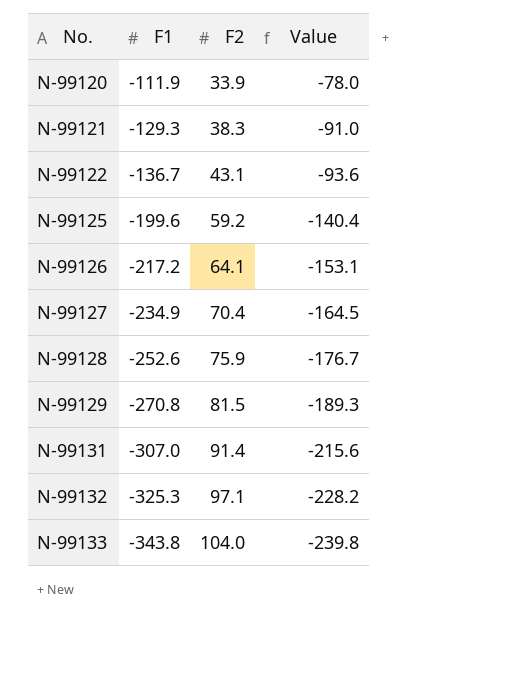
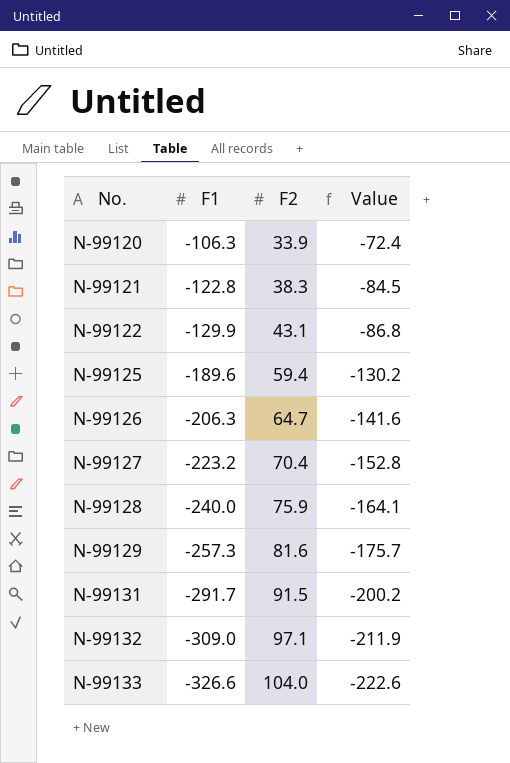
N-99120 | F1: -111.9 -> -106.3
N-99120 | Value: -78.0 -> -72.4
N-99121 | F1: -129.3 -> -122.8
N-99121 | Value: -91.0 -> -84.5
N-99122 | F1: -136.7 -> -129.9
N-99122 | Value: -93.6 -> -86.8
N-99125 | F1: -199.6 -> -189.6
N-99125 | F2: 59.2 -> 59.4
N-99125 | Value: -140.4 -> -130.2
N-99126 | F1: -217.2 -> -206.3
N-99126 | F2: 64.1 -> 64.7
N-99126 | Value: -153.1 -> -141.6
N-99127 | F1: -234.9 -> -223.2
N-99127 | Value: -164.5 -> -152.8
N-99128 | F1: -252.6 -> -240.0
N-99128 | Value: -176.7 -> -164.1
N-99129 | F1: -270.8 -> -257.3
N-99129 | F2: 81.5 -> 81.6
N-99129 | Value: -189.3 -> -175.7
N-99131 | F1: -307.0 -> -291.7
N-99131 | F2: 91.4 -> 91.5
N-99131 | Value: -215.6 -> -200.2
N-99132 | F1: -325.3 -> -309.0
N-99132 | Value: -228.2 -> -211.9
N-99133 | F1: -343.8 -> -326.6
N-99133 | Value: -239.8 -> -222.6

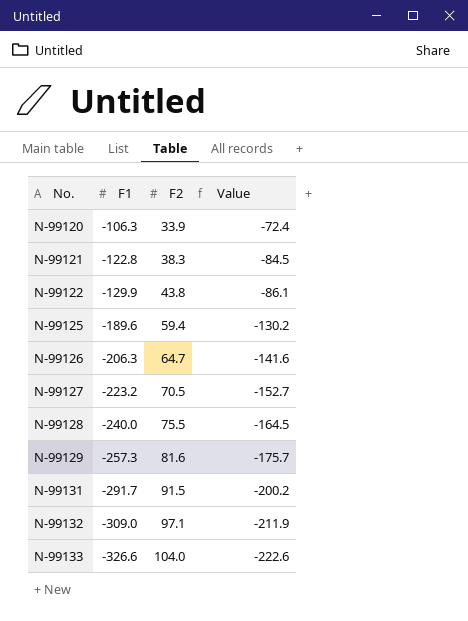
N-99122 | F2: 43.1 -> 43.8
N-99122 | Value: -86.8 -> -86.1
N-99127 | F2: 70.4 -> 70.5
N-99127 | Value: -152.8 -> -152.7
N-99128 | F2: 75.9 -> 75.5
N-99128 | Value: -164.1 -> -164.5

